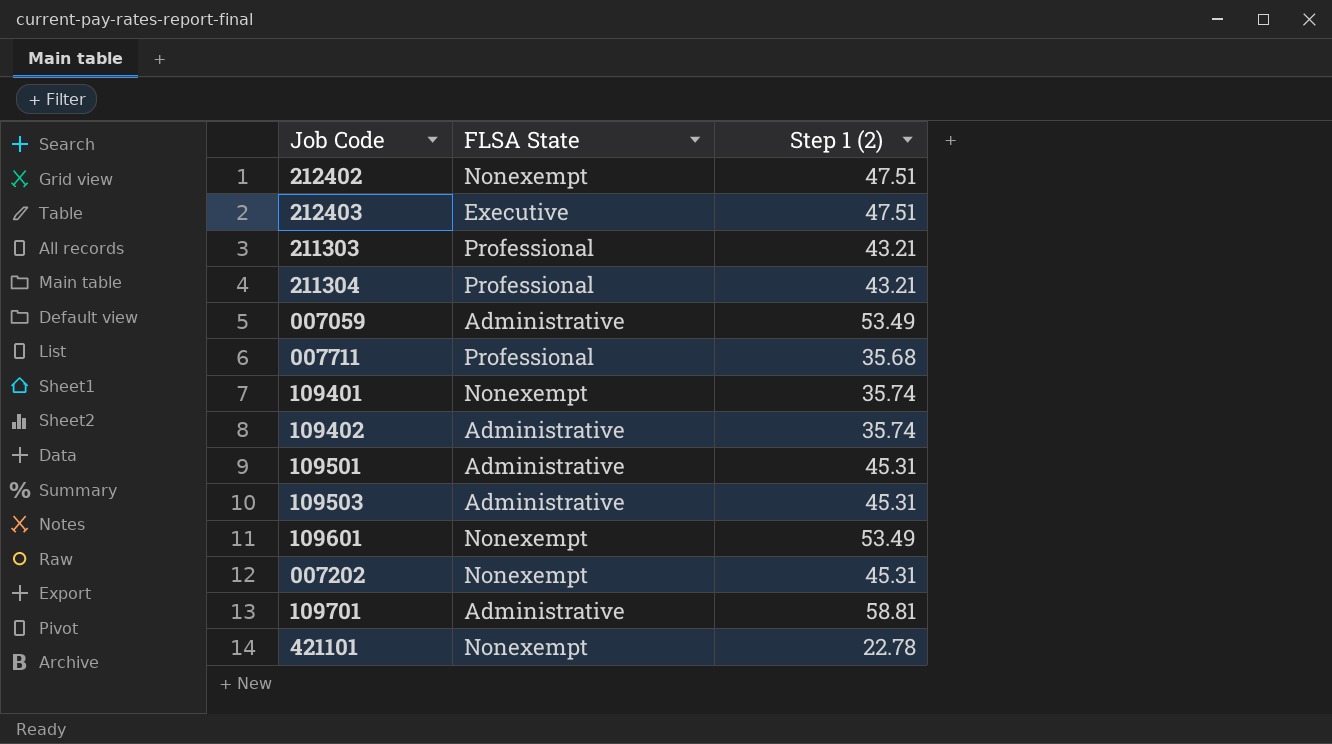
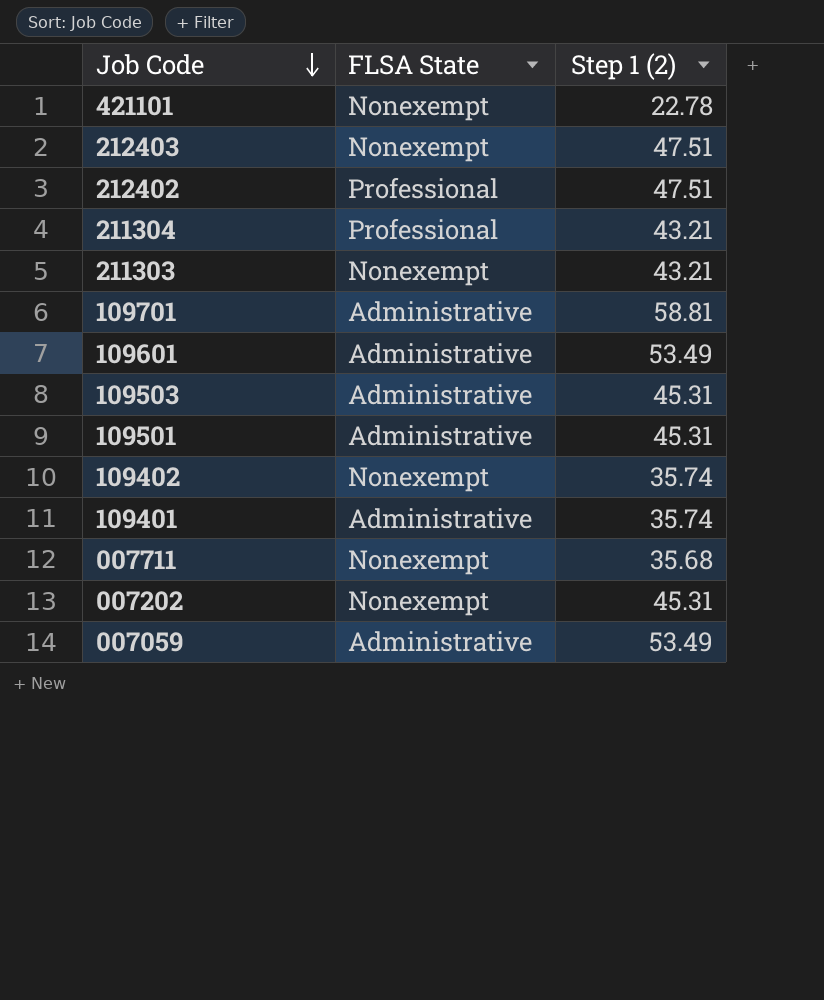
row order: none -> Job Code descending
212403 | FLSA State: Executive -> Nonexempt
212402 | FLSA State: Nonexempt -> Professional
211303 | FLSA State: Professional -> Nonexempt
109601 | FLSA State: Nonexempt -> Administrative
109402 | FLSA State: Administrative -> Nonexempt
109401 | FLSA State: Nonexempt -> Administrative
007711 | FLSA State: Professional -> Nonexempt

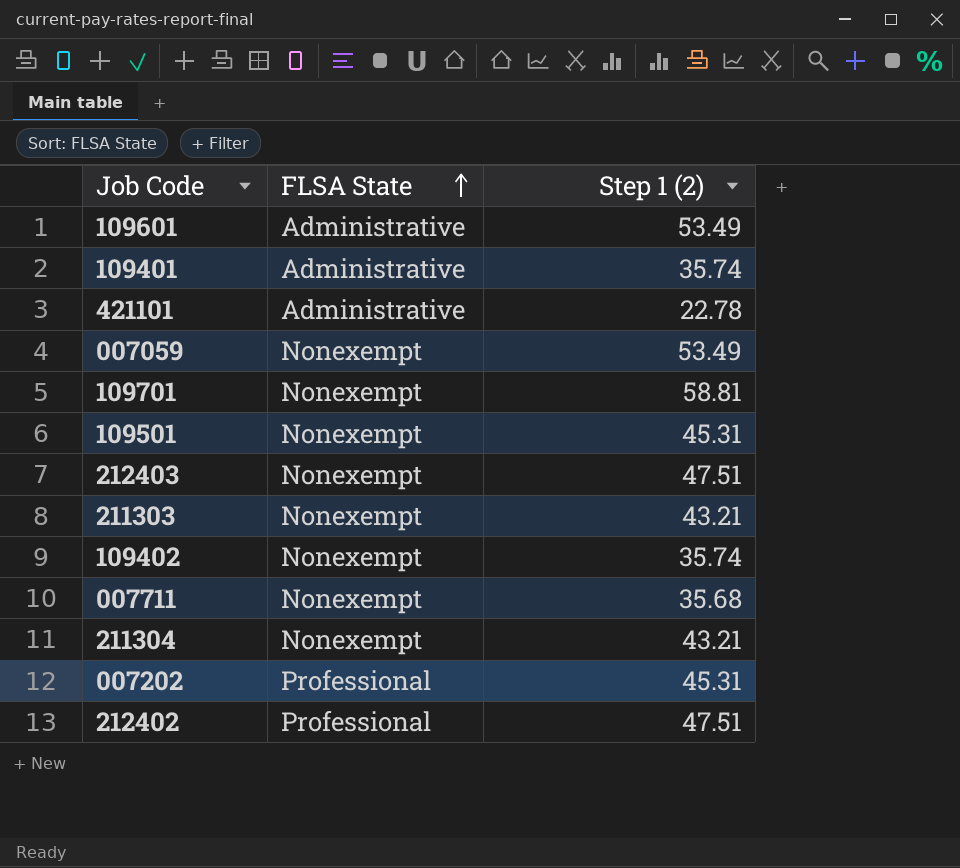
row order: Job Code descending -> FLSA State ascending
row 109503: Administrative | 45.31 -> none
421101 | FLSA State: Nonexempt -> Administrative
007059 | FLSA State: Administrative -> Nonexempt
109701 | FLSA State: Administrative -> Nonexempt
109501 | FLSA State: Administrative -> Nonexempt
211304 | FLSA State: Professional -> Nonexempt
007202 | FLSA State: Nonexempt -> Professional

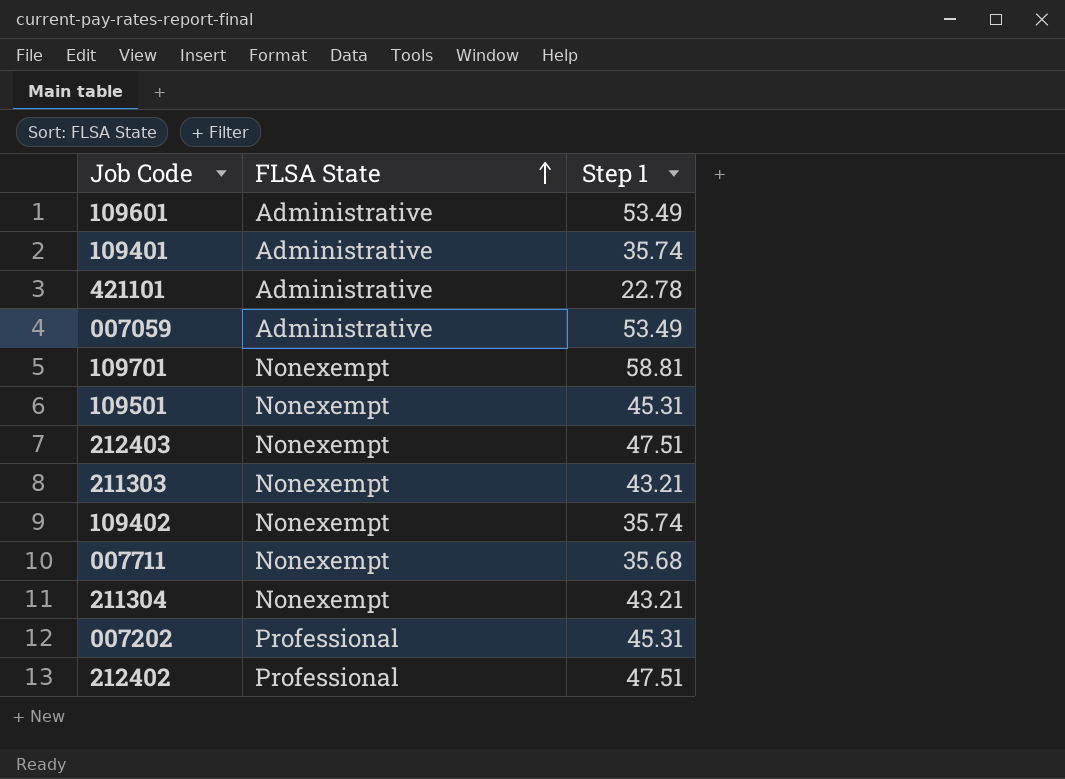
column name: Step 1 (2) -> Step 1
007059 | FLSA State: Nonexempt -> Administrative

